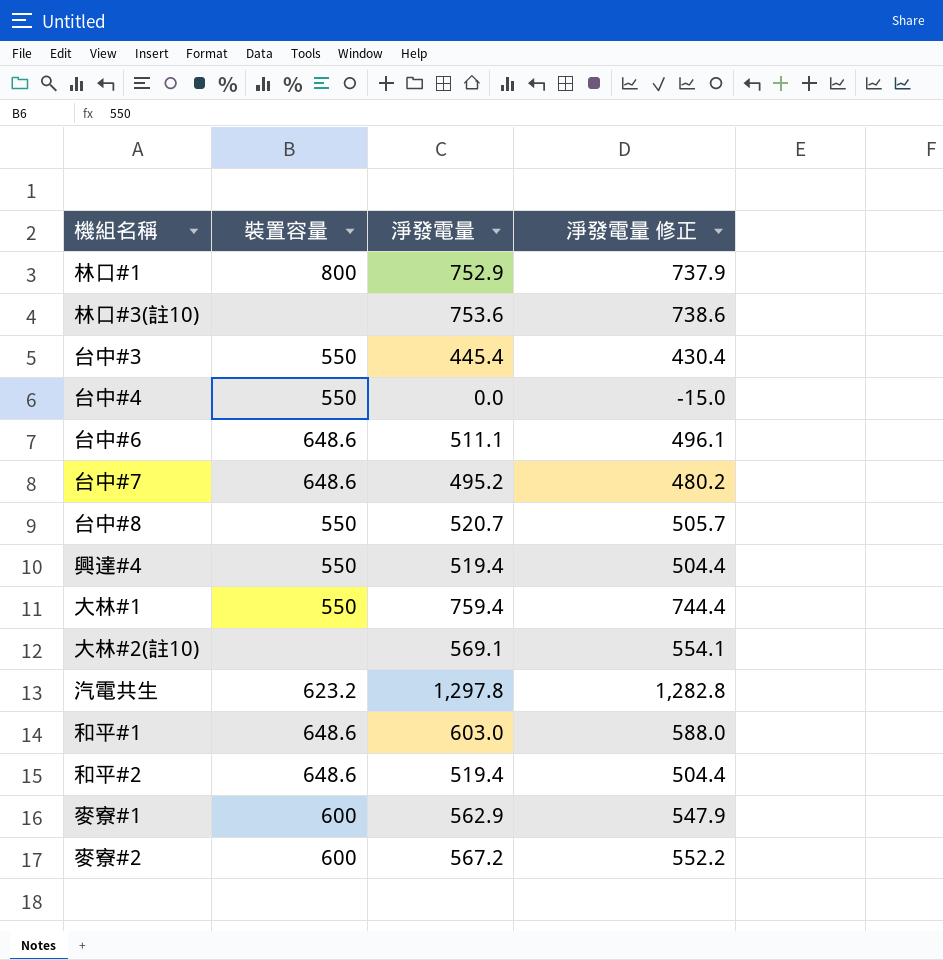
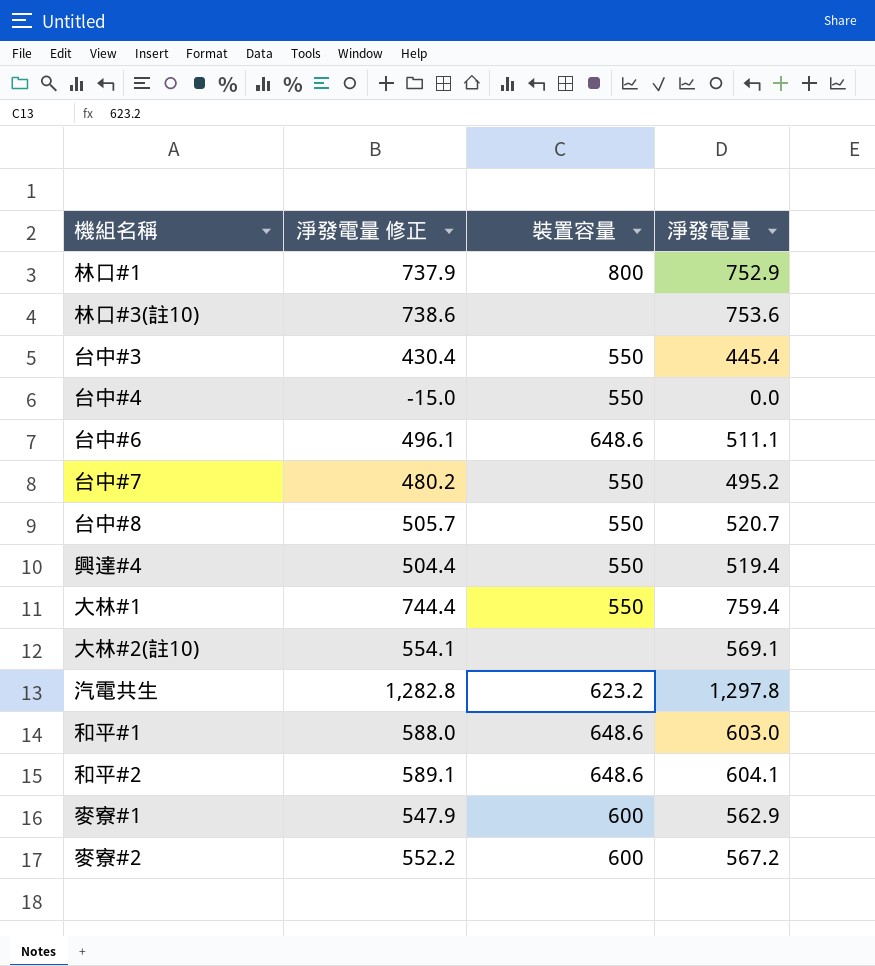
column 淨發電量 修正 | position: 4 -> 2
台中#7 | 裝置容量: 648.6 -> 550
和平#2 | 淨發電量 修正: 504.4 -> 589.1
和平#2 | 淨發電量: 519.4 -> 604.1

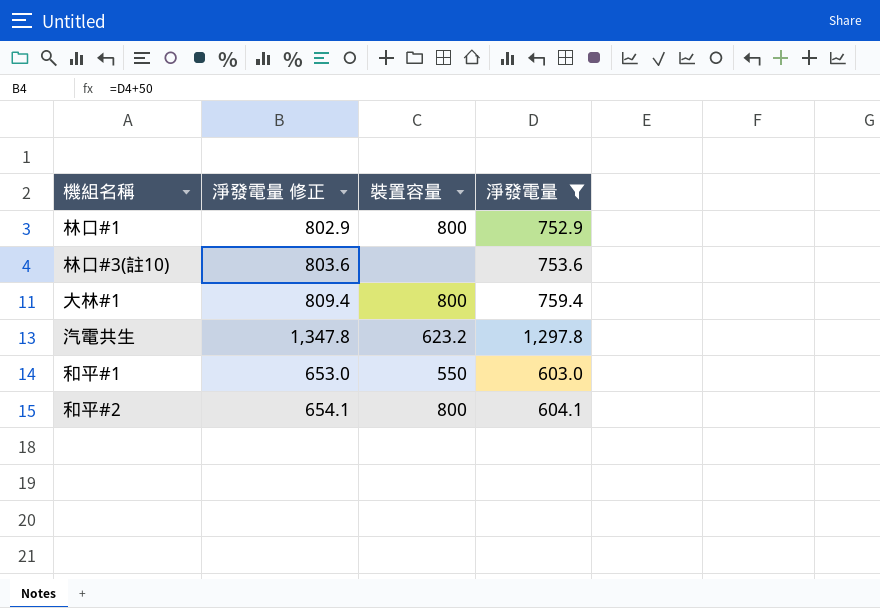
filter: none -> 淨發電量 >= 603.0
column 淨發電量 修正 | formula: [淨發電量] - 15 -> [淨發電量] + 50
大林#1 | 裝置容量: 550 -> 800
和平#1 | 裝置容量: 648.6 -> 550
和平#2 | 裝置容量: 648.6 -> 800

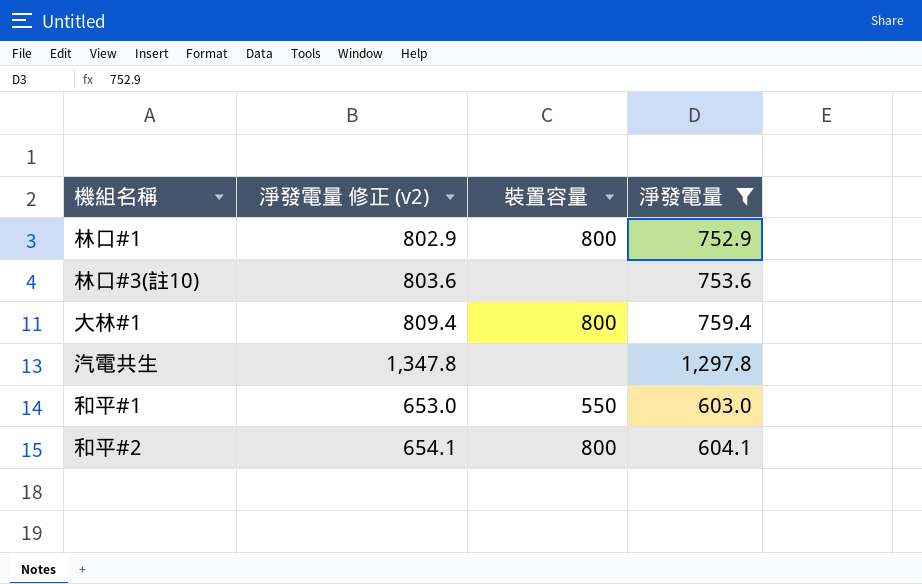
column name: 淨發電量 修正 -> 淨發電量 修正 (v2)
汽電共生 | 裝置容量: 623.2 -> none

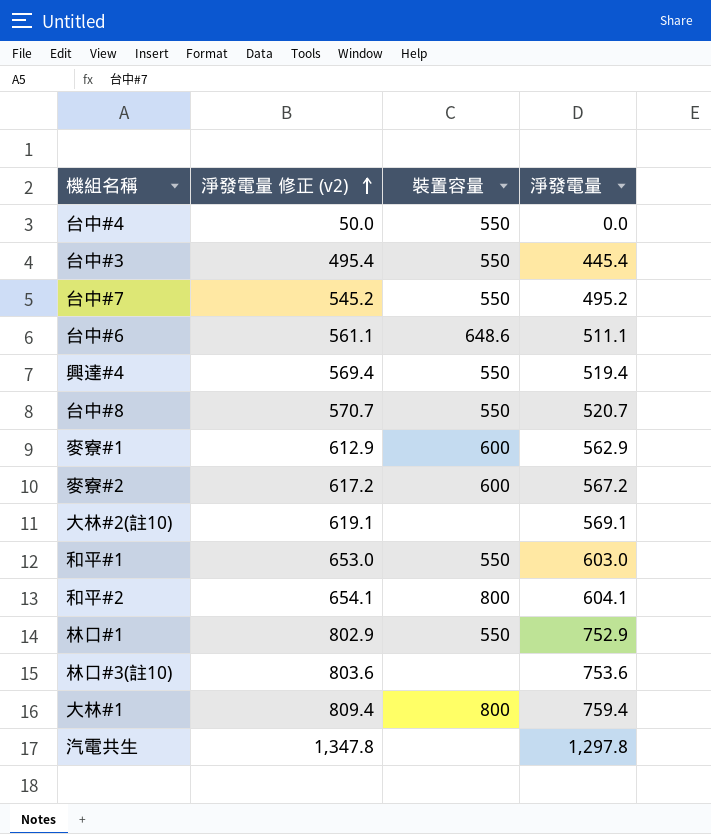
filter: 淨發電量 >= 603.0 -> none
row order: none -> 淨發電量 修正 (v2) ascending
林口#1 | 裝置容量: 800 -> 550

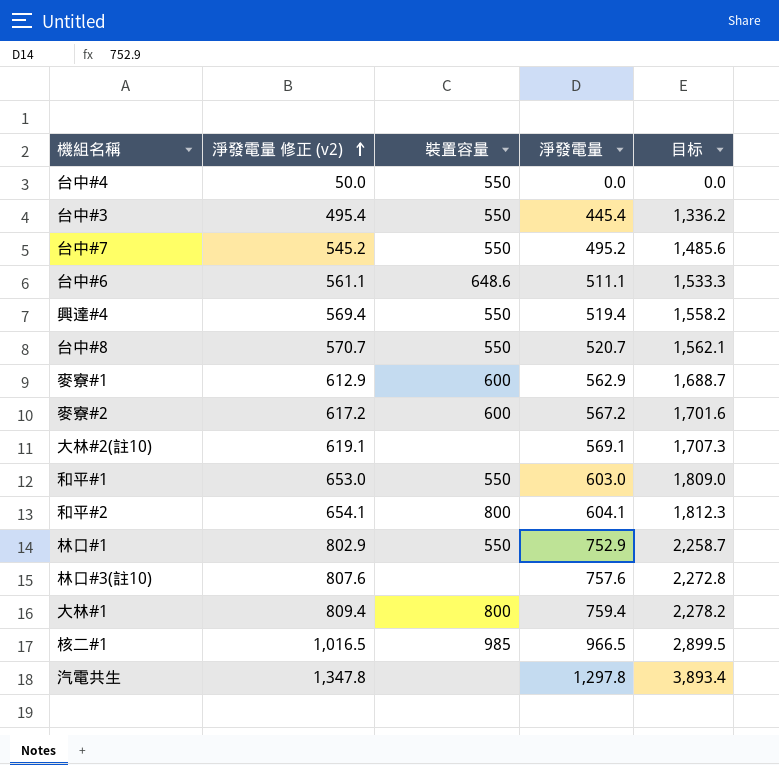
column 目标 | formula: none -> [淨發電量] * 3
林口#3(註10) | 淨發電量 修正 (v2): 803.6 -> 807.6
林口#3(註10) | 淨發電量: 753.6 -> 757.6
row 核二#1: none -> 1,016.5 | 985 | 966.5 | 2,899.5

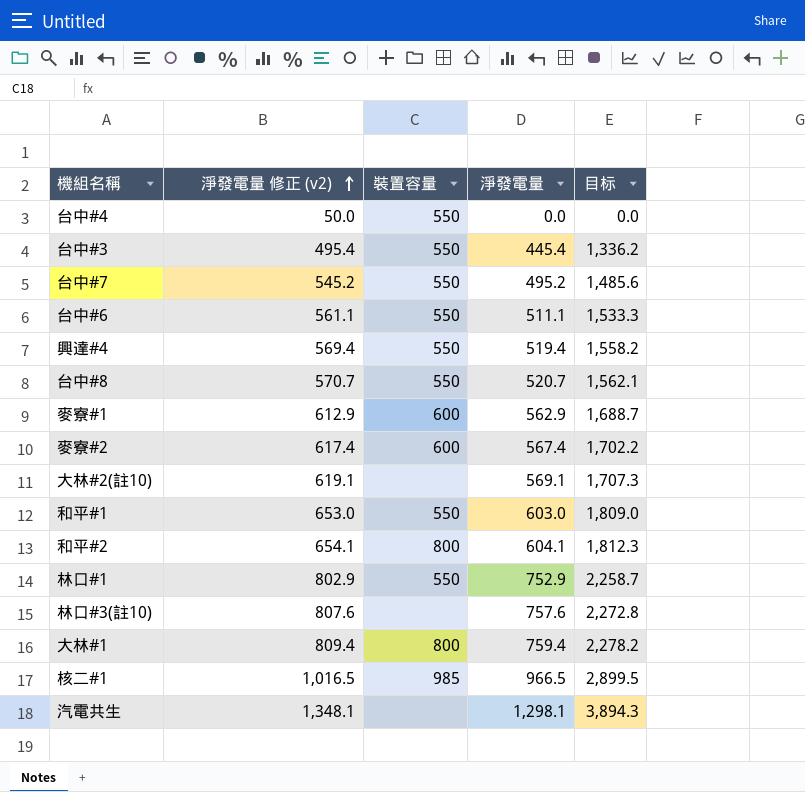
台中#6 | 裝置容量: 648.6 -> 550
麥寮#2 | 淨發電量 修正 (v2): 617.2 -> 617.4
麥寮#2 | 淨發電量: 567.2 -> 567.4
麥寮#2 | 目标: 1,701.6 -> 1,702.2
汽電共生 | 淨發電量 修正 (v2): 1,347.8 -> 1,348.1
汽電共生 | 淨發電量: 1,297.8 -> 1,298.1
汽電共生 | 目标: 3,893.4 -> 3,894.3

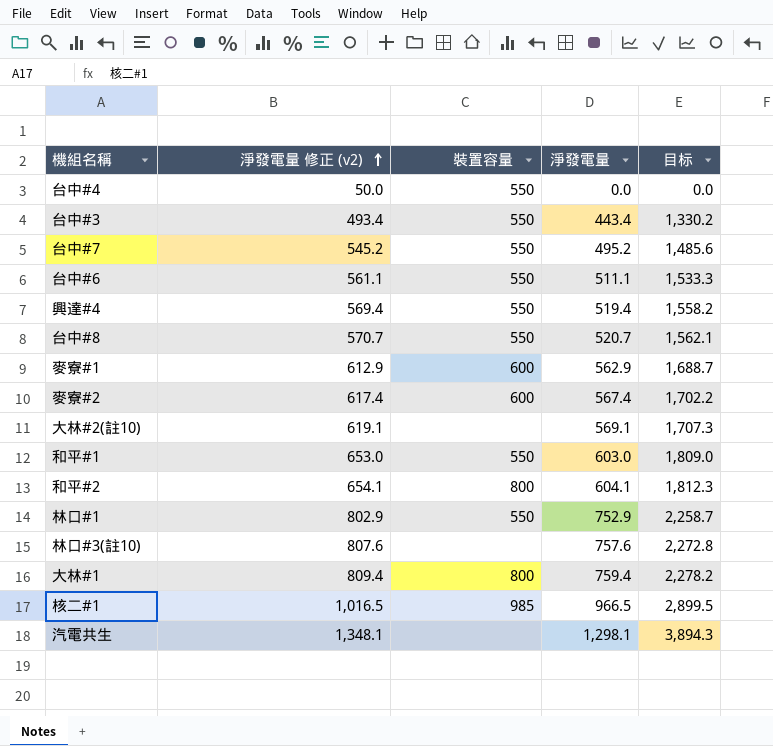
台中#3 | 淨發電量 修正 (v2): 495.4 -> 493.4
台中#3 | 淨發電量: 445.4 -> 443.4
台中#3 | 目标: 1,336.2 -> 1,330.2

